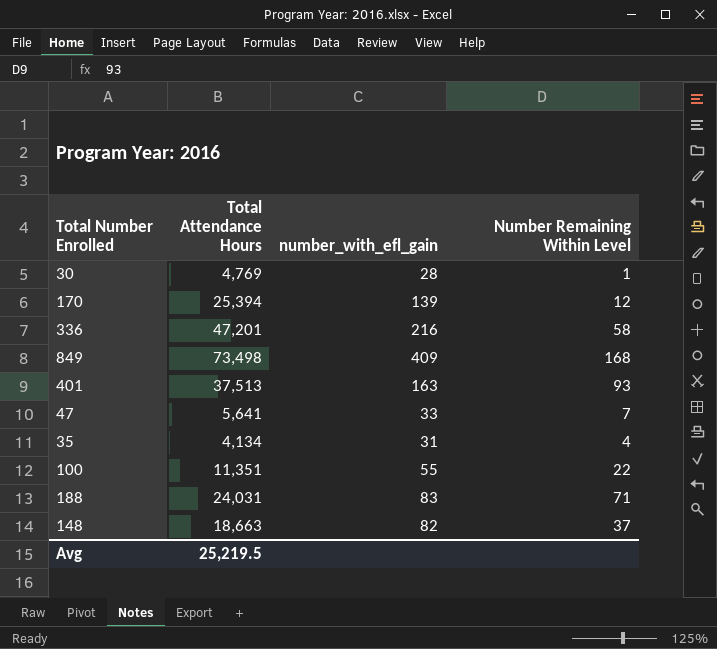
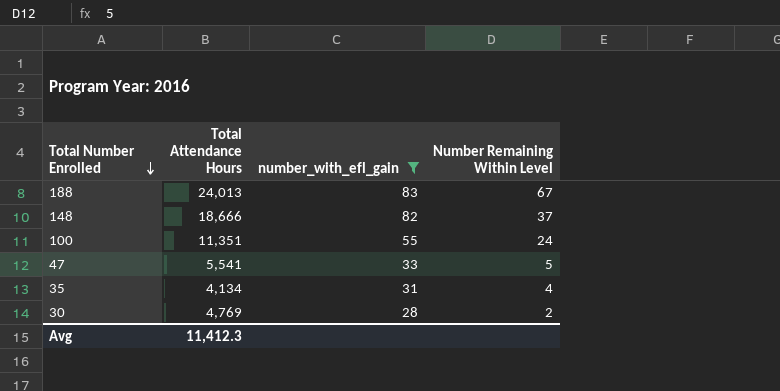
filter: none -> number_with_efl_gain <= 83
row order: none -> Total Number Enrolled descending
188 | Total Attendance Hours: 24,031 -> 24,013
188 | Number Remaining Within Level: 71 -> 67
148 | Total Attendance Hours: 18,663 -> 18,666
100 | Number Remaining Within Level: 22 -> 24
47 | Total Attendance Hours: 5,641 -> 5,541
47 | Number Remaining Within Level: 7 -> 5
30 | Number Remaining Within Level: 1 -> 2
Avg | Total Attendance Hours: 25,219.5 -> 11,412.3

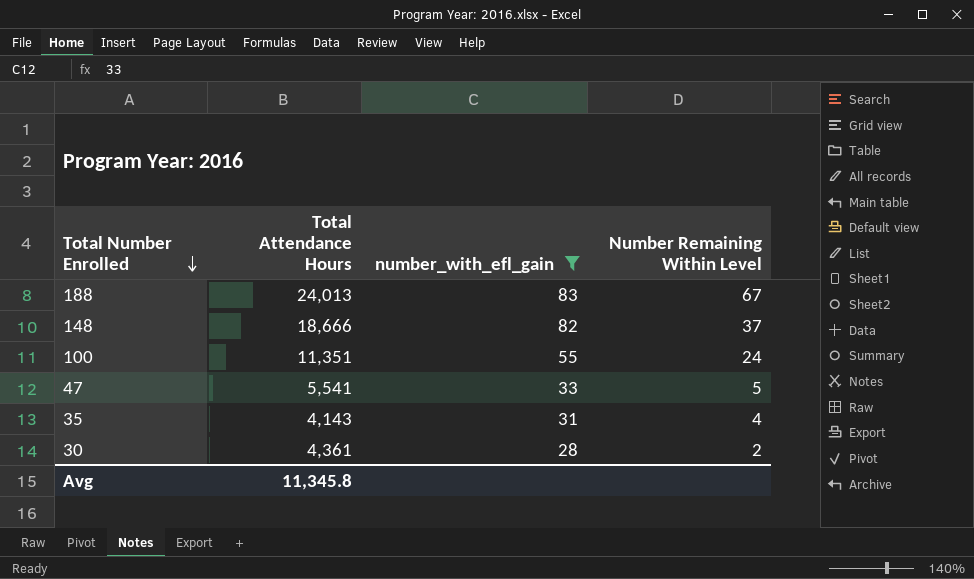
35 | Total Attendance Hours: 4,134 -> 4,143
30 | Total Attendance Hours: 4,769 -> 4,361
Avg | Total Attendance Hours: 11,412.3 -> 11,345.8

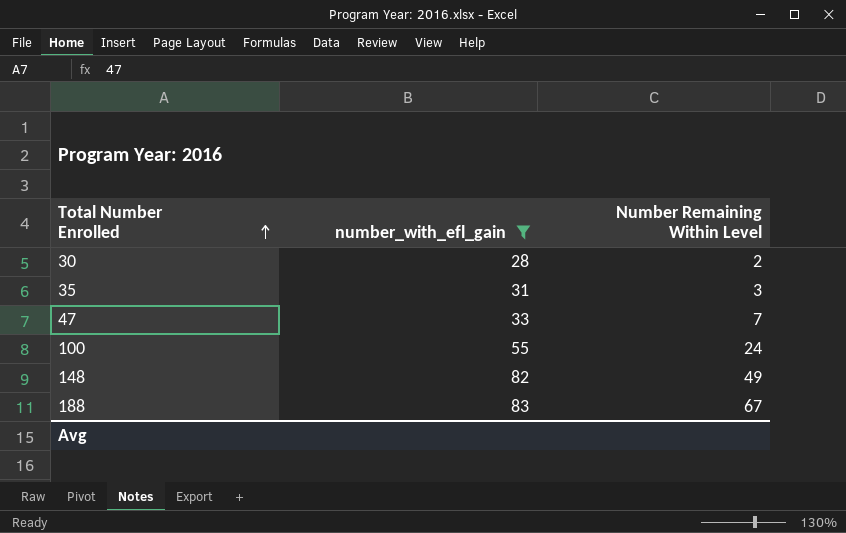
row order: Total Number Enrolled descending -> Total Number Enrolled ascending
column Total Attendance Hours | position: 2 -> none
35 | Number Remaining Within Level: 4 -> 3
47 | Number Remaining Within Level: 5 -> 7
148 | Number Remaining Within Level: 37 -> 49

